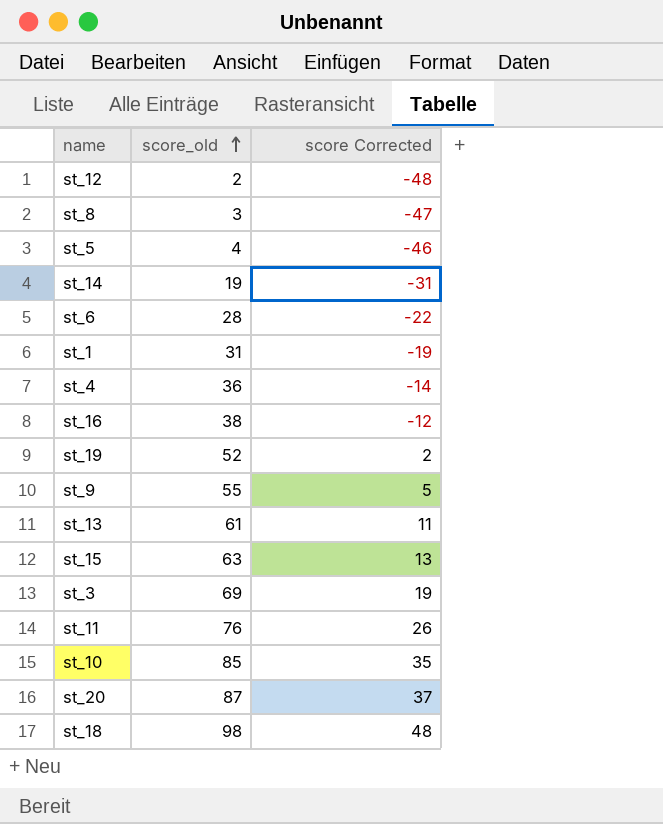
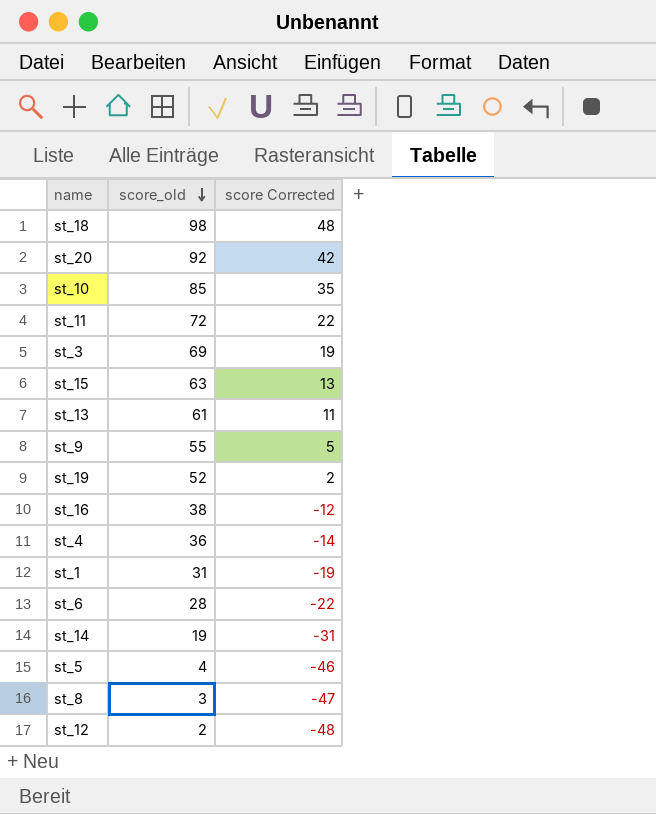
row order: score_old ascending -> score_old descending
st_20 | score_old: 87 -> 92
st_20 | score Corrected: 37 -> 42
st_11 | score_old: 76 -> 72
st_11 | score Corrected: 26 -> 22

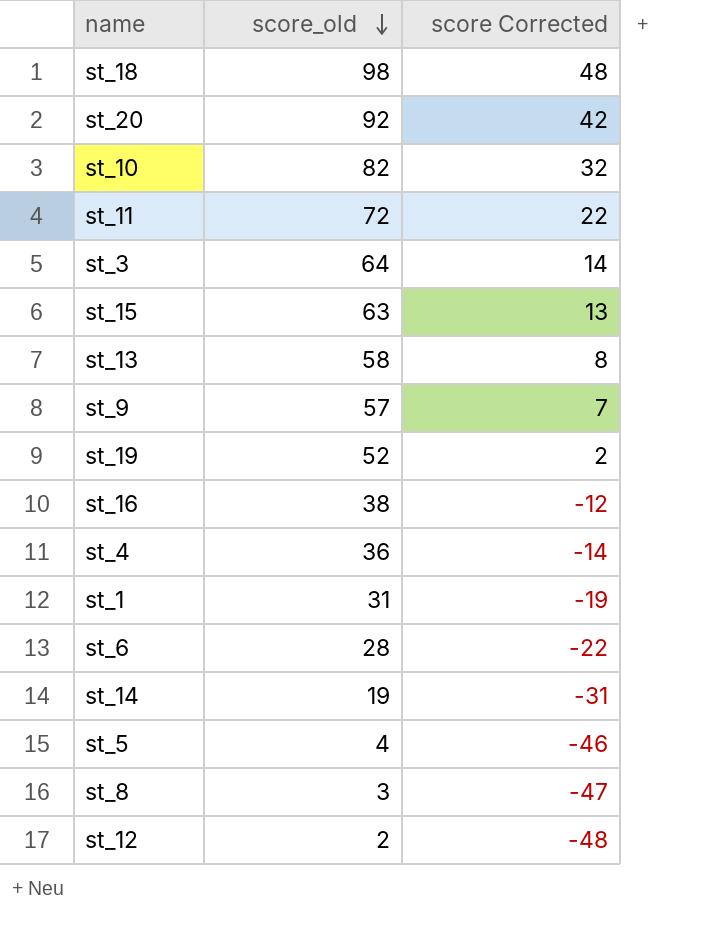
st_10 | score_old: 85 -> 82
st_10 | score Corrected: 35 -> 32
st_3 | score_old: 69 -> 64
st_3 | score Corrected: 19 -> 14
st_13 | score_old: 61 -> 58
st_13 | score Corrected: 11 -> 8
st_9 | score_old: 55 -> 57
st_9 | score Corrected: 5 -> 7

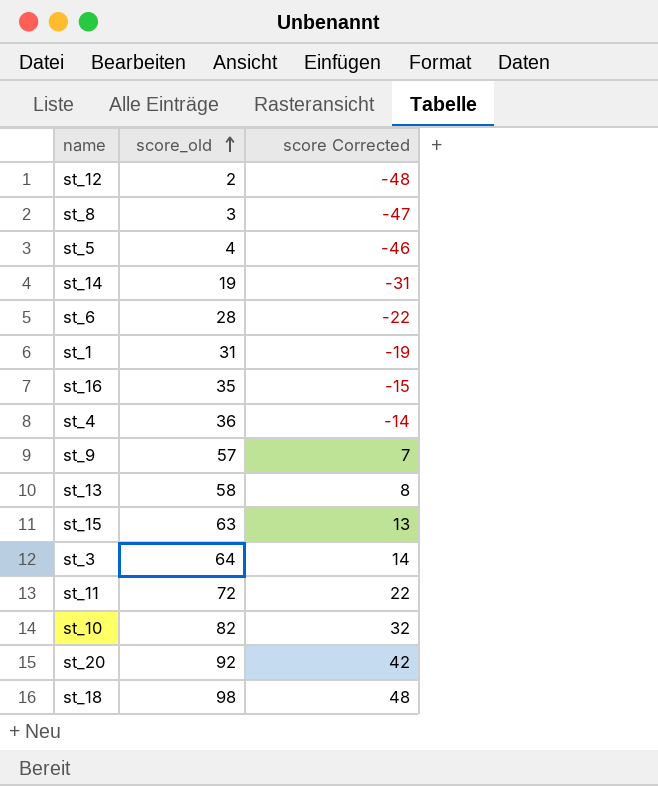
row order: score_old descending -> score_old ascending
row st_19: 52 | 2 -> none
st_16 | score_old: 38 -> 35
st_16 | score Corrected: -12 -> -15

